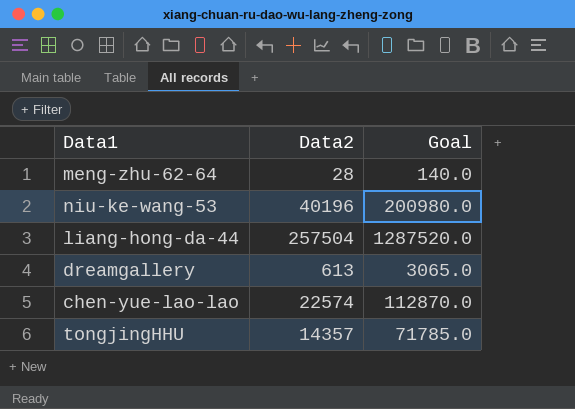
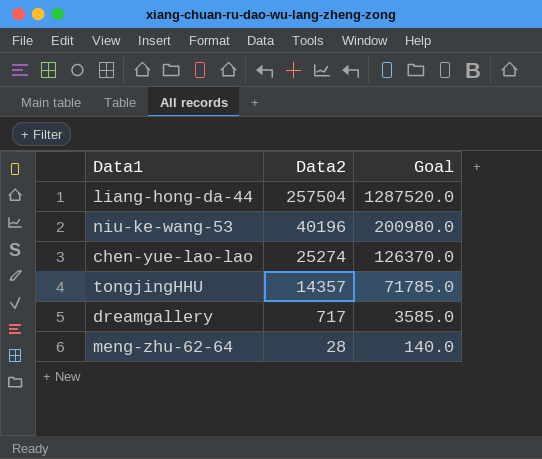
row order: none -> Data2 descending
chen-yue-lao-lao | Data2: 22574 -> 25274
chen-yue-lao-lao | Goal: 112870.0 -> 126370.0
dreamgallery | Data2: 613 -> 717
dreamgallery | Goal: 3065.0 -> 3585.0

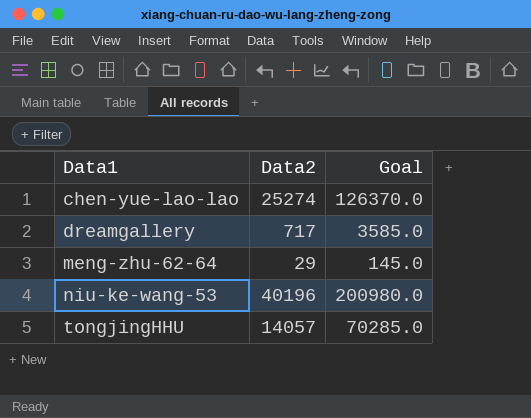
row order: Data2 descending -> Data1 ascending
row liang-hong-da-44: 257504 | 1287520.0 -> none
meng-zhu-62-64 | Data2: 28 -> 29
meng-zhu-62-64 | Goal: 140.0 -> 145.0
tongjingHHU | Data2: 14357 -> 14057
tongjingHHU | Goal: 71785.0 -> 70285.0

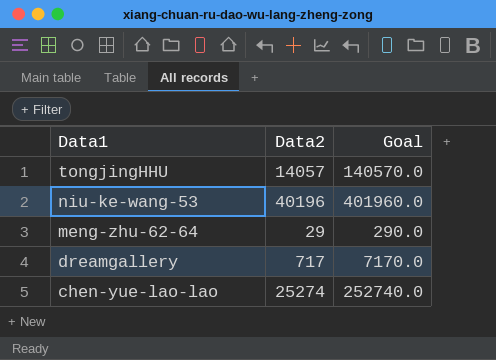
row order: Data1 ascending -> Data1 descending
column Goal | formula: [Data2] * 5 -> [Data2] * 10

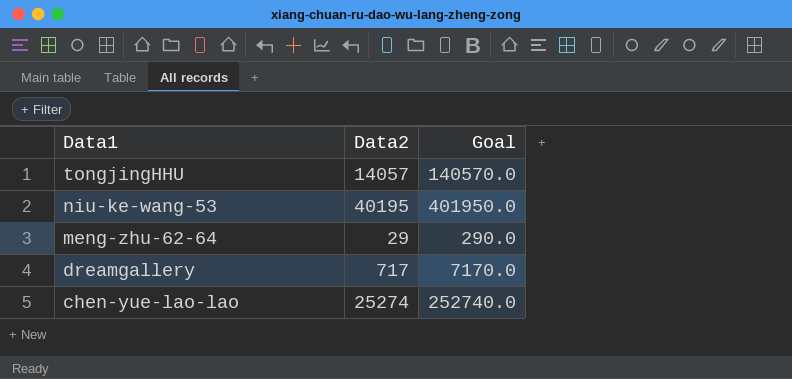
niu-ke-wang-53 | Data2: 40196 -> 40195
niu-ke-wang-53 | Goal: 401960.0 -> 401950.0

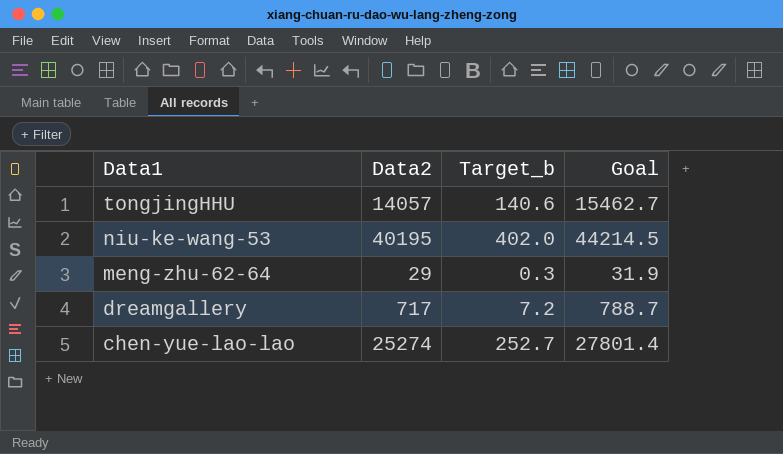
column Target_b | formula: none -> [Data2] * 0.01
column Goal | formula: [Data2] * 10 -> [Data2] * 1.1

